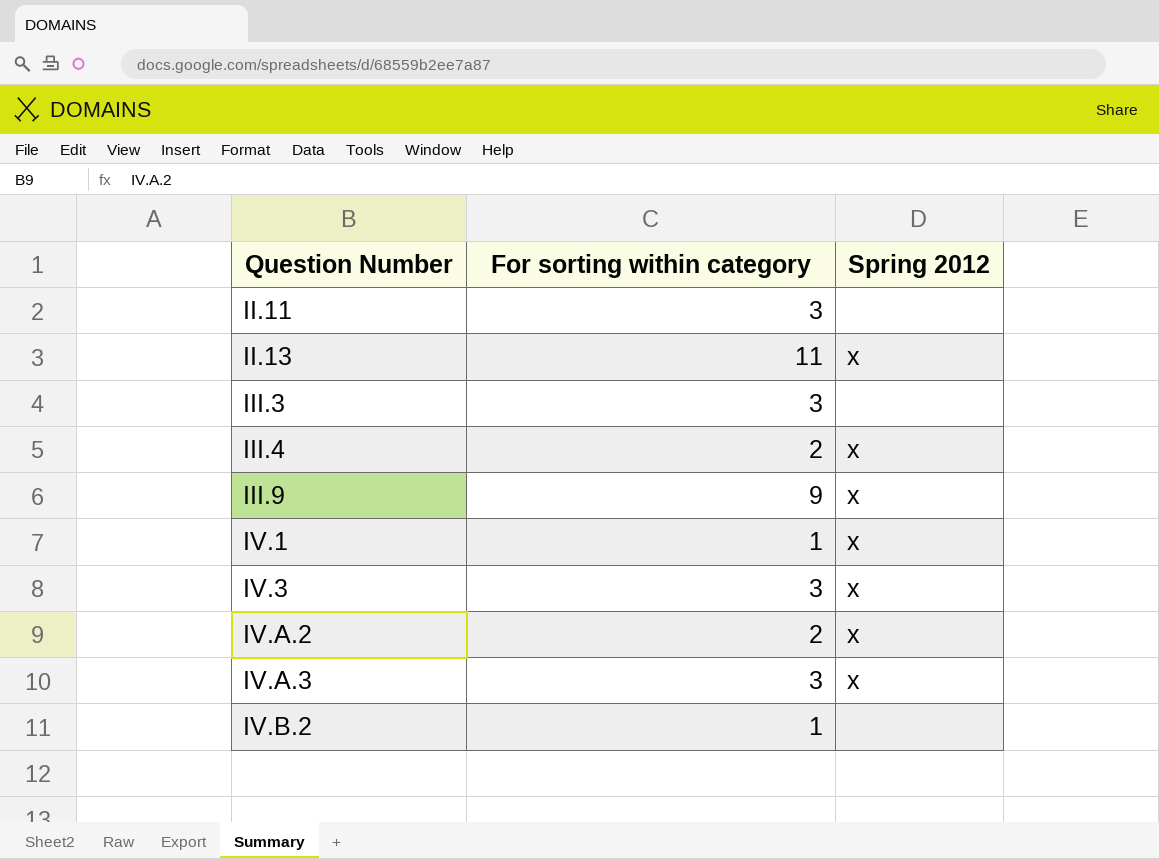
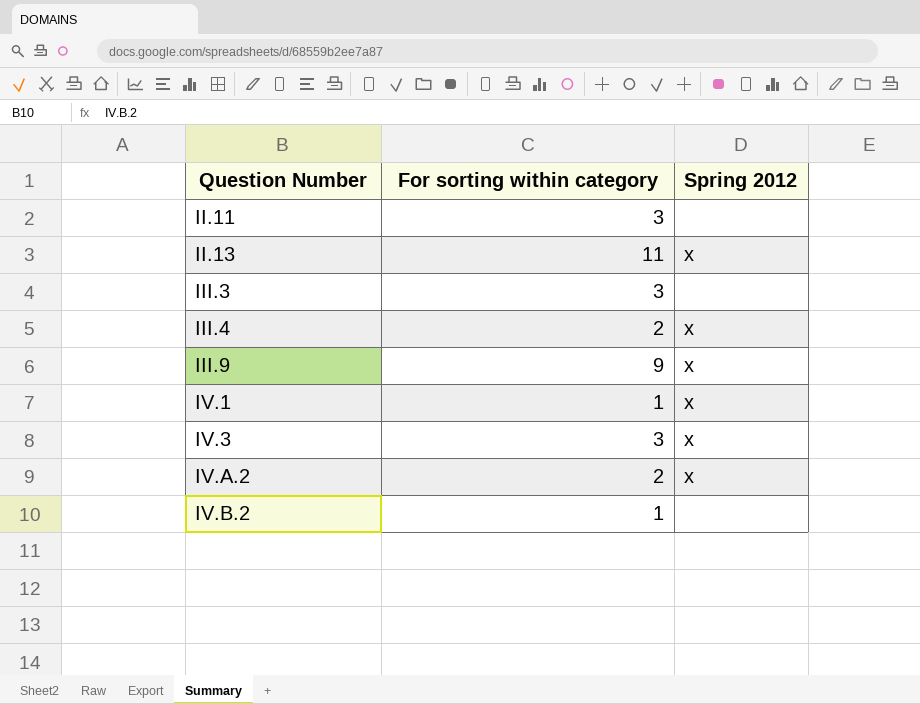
row IV.A.3: 3 | x -> none

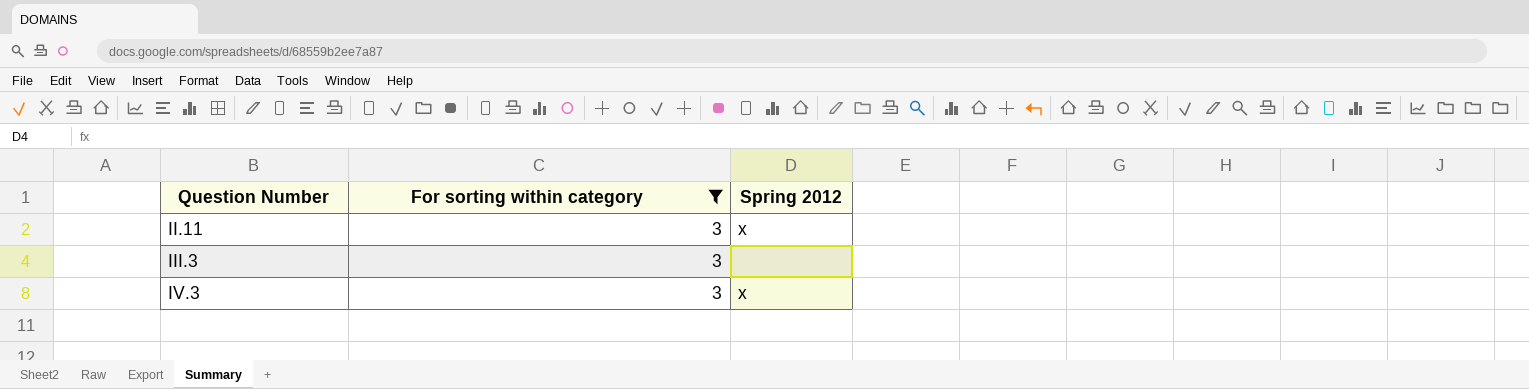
filter: none -> For sorting within category = 3
II.11 | Spring 2012: none -> x

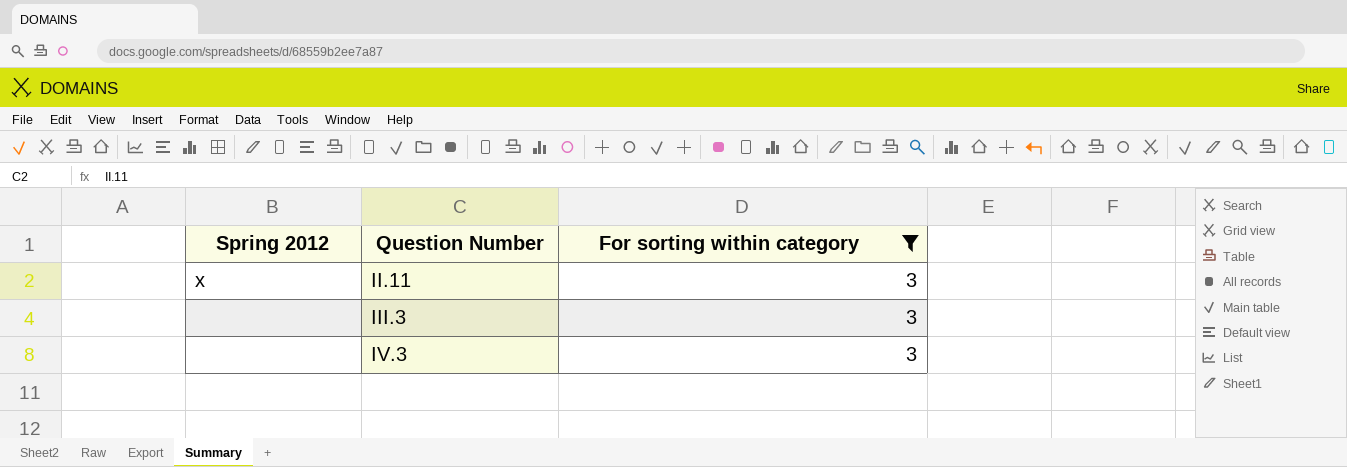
column Spring 2012 | position: 3 -> 1
IV.3 | Spring 2012: x -> none

